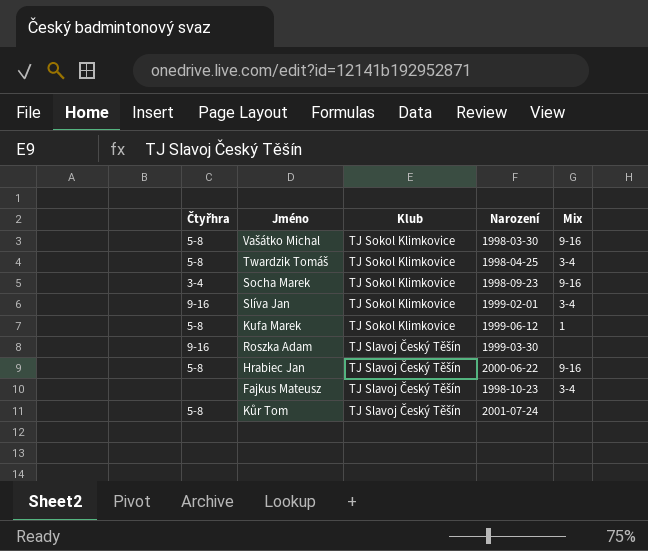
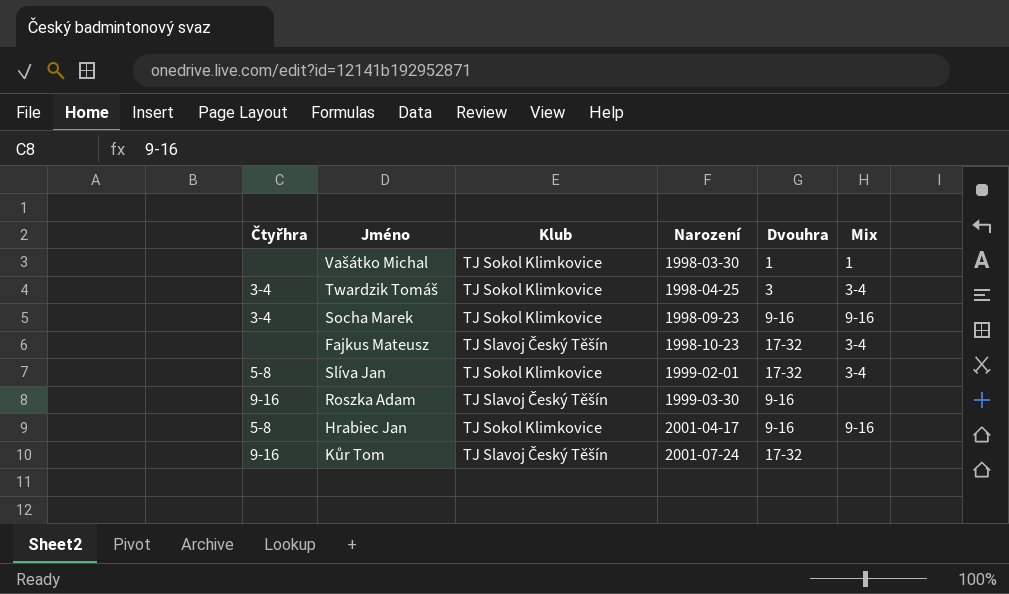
row order: Klub descending -> Narození ascending
column Dvouhra | position: none -> 5
row Kufa Marek: 5-8 | TJ Sokol Klimkovice | 1999-06-12 | 1 -> none
Vašátko Michal | Čtyřhra: 5-8 -> none
Vašátko Michal | Mix: 9-16 -> 1
Twardzik Tomáš | Čtyřhra: 5-8 -> 3-4
Slíva Jan | Čtyřhra: 9-16 -> 5-8
Hrabiec Jan | Klub: TJ Slavoj Český Těšín -> TJ Sokol Klimkovice
Hrabiec Jan | Narození: 2000-06-22 -> 2001-04-17
Kůr Tom | Čtyřhra: 5-8 -> 9-16

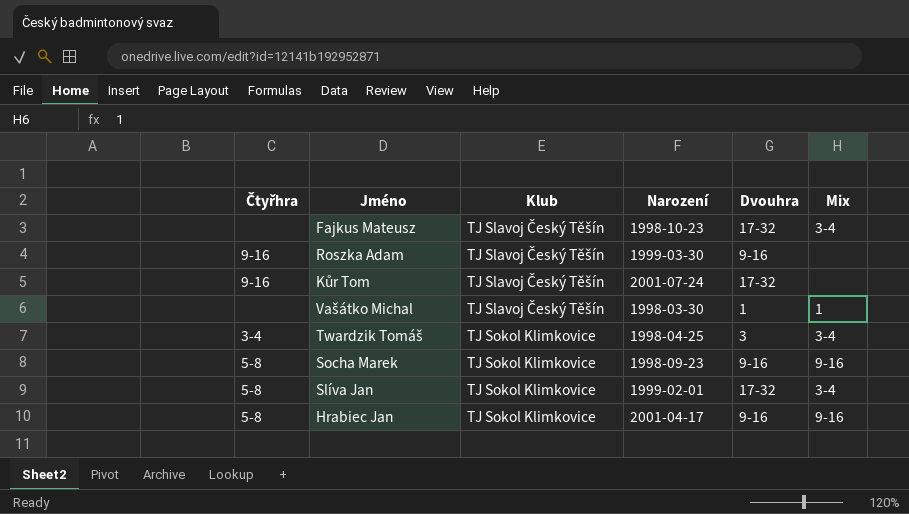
row order: Narození ascending -> Klub ascending
Vašátko Michal | Klub: TJ Sokol Klimkovice -> TJ Slavoj Český Těšín
Socha Marek | Čtyřhra: 3-4 -> 5-8

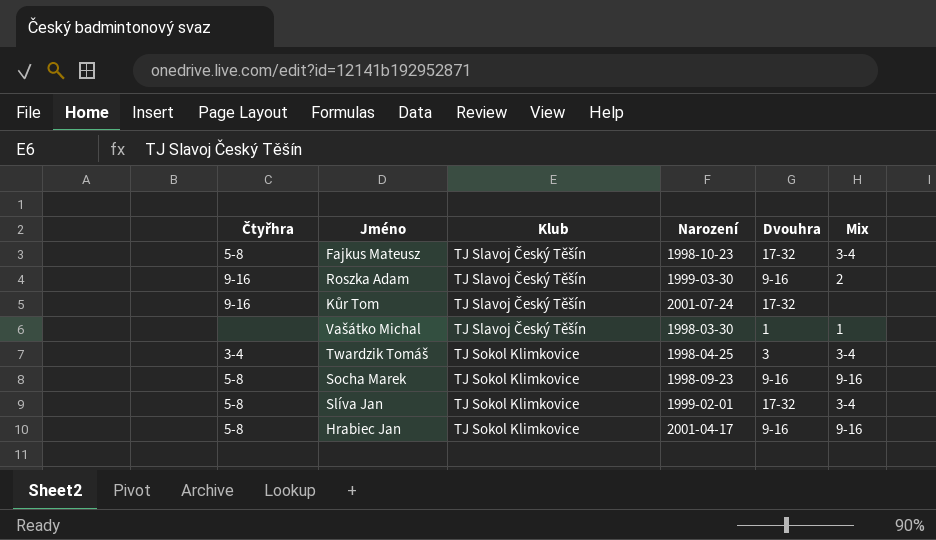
Fajkus Mateusz | Čtyřhra: none -> 5-8
Roszka Adam | Mix: none -> 2

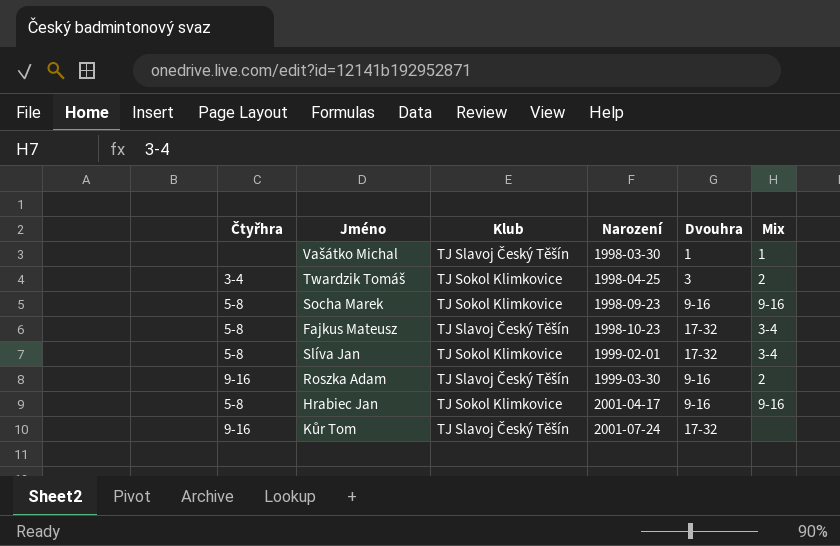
row order: Klub ascending -> Narození ascending
Twardzik Tomáš | Mix: 3-4 -> 2

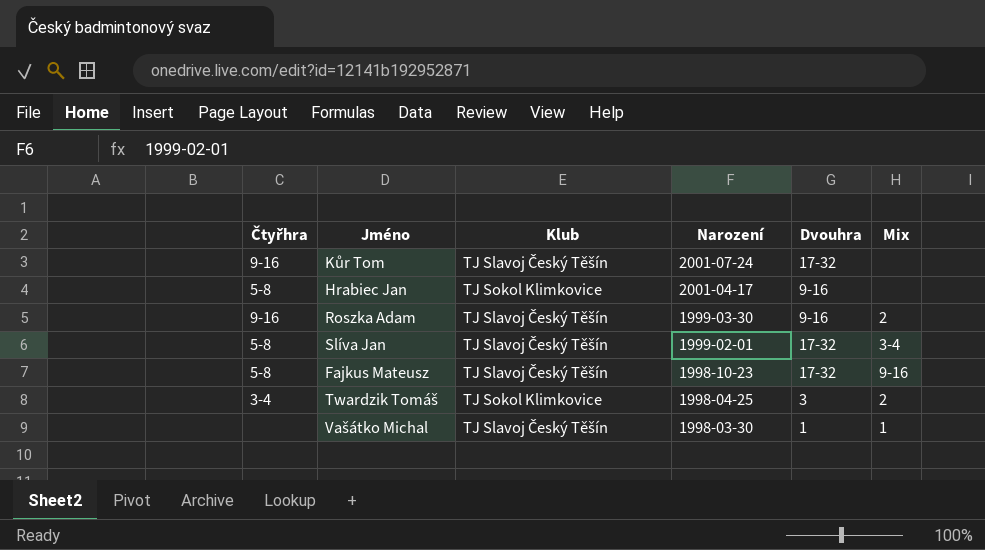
row order: Narození ascending -> Narození descending
row Socha Marek: 5-8 | TJ Sokol Klimkovice | 1998-09-23 | 9-16 | 9-16 -> none
Hrabiec Jan | Mix: 9-16 -> none
Slíva Jan | Klub: TJ Sokol Klimkovice -> TJ Slavoj Český Těšín
Fajkus Mateusz | Mix: 3-4 -> 9-16

